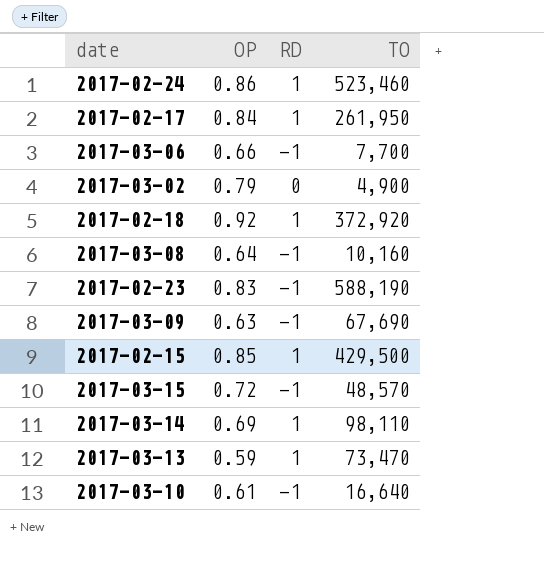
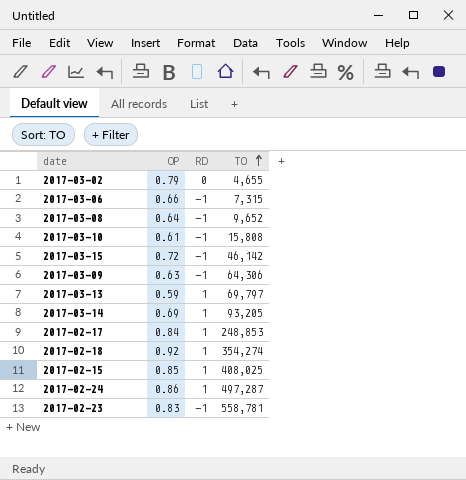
row order: none -> TO ascending
2017-03-02 | TO: 4,900 -> 4,655
2017-03-06 | TO: 7,700 -> 7,315
2017-03-08 | TO: 10,160 -> 9,652
2017-03-10 | TO: 16,640 -> 15,808
2017-03-15 | TO: 48,570 -> 46,142
2017-03-09 | TO: 67,690 -> 64,306
2017-03-13 | TO: 73,470 -> 69,797
2017-03-14 | TO: 98,110 -> 93,205
2017-02-17 | TO: 261,950 -> 248,853
2017-02-18 | TO: 372,920 -> 354,274
2017-02-15 | TO: 429,500 -> 408,025
2017-02-24 | TO: 523,460 -> 497,287
2017-02-23 | TO: 588,190 -> 558,781

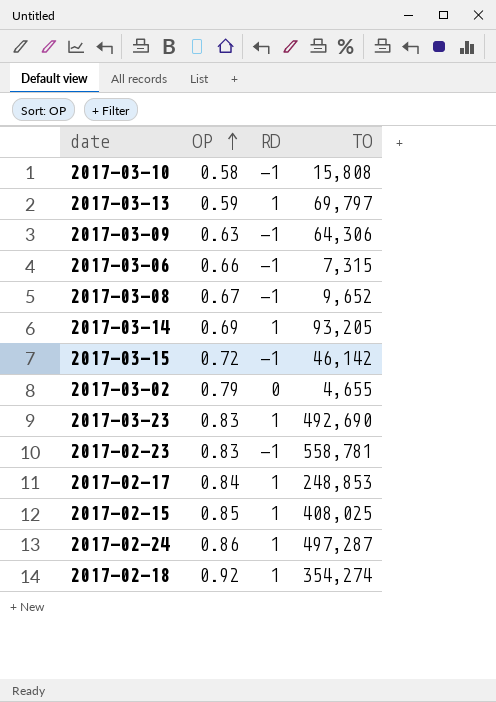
row order: TO ascending -> OP ascending
2017-03-10 | OP: 0.61 -> 0.58
2017-03-08 | OP: 0.64 -> 0.67
row 2017-03-23: none -> 0.83 | 1 | 492,690

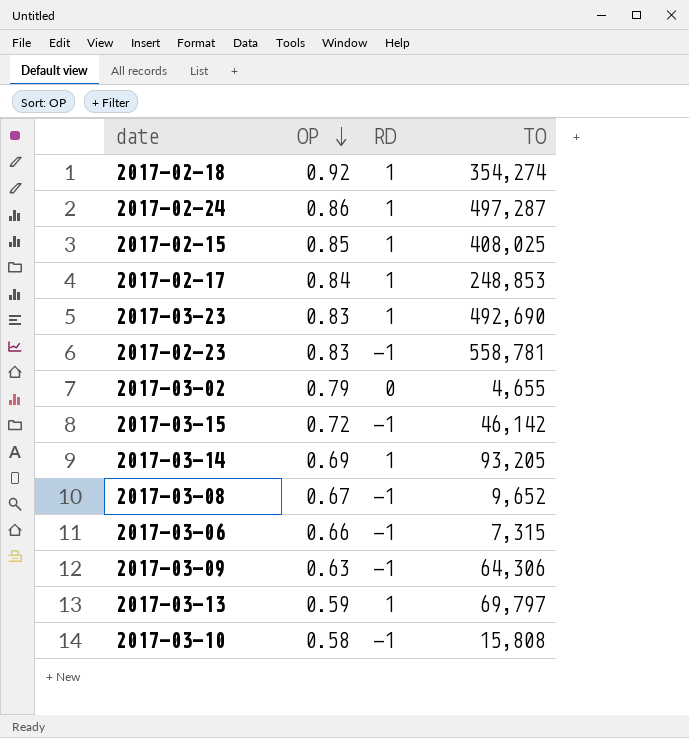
row order: OP ascending -> OP descending

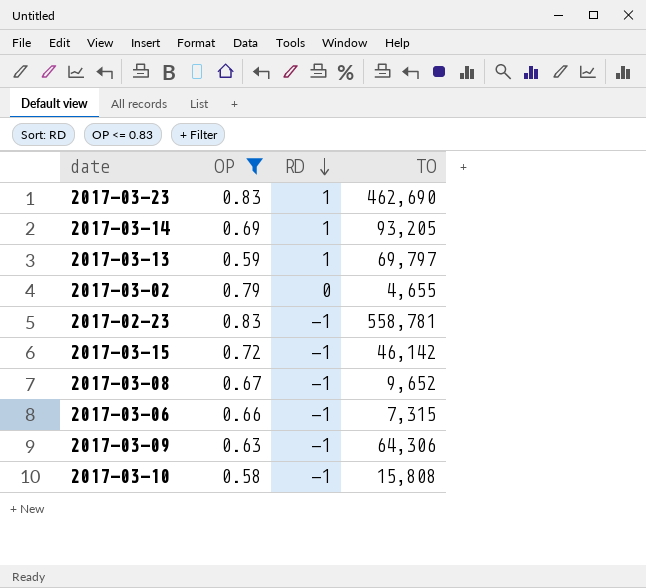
filter: none -> OP <= 0.83
row order: OP descending -> RD descending
2017-03-23 | TO: 492,690 -> 462,690

